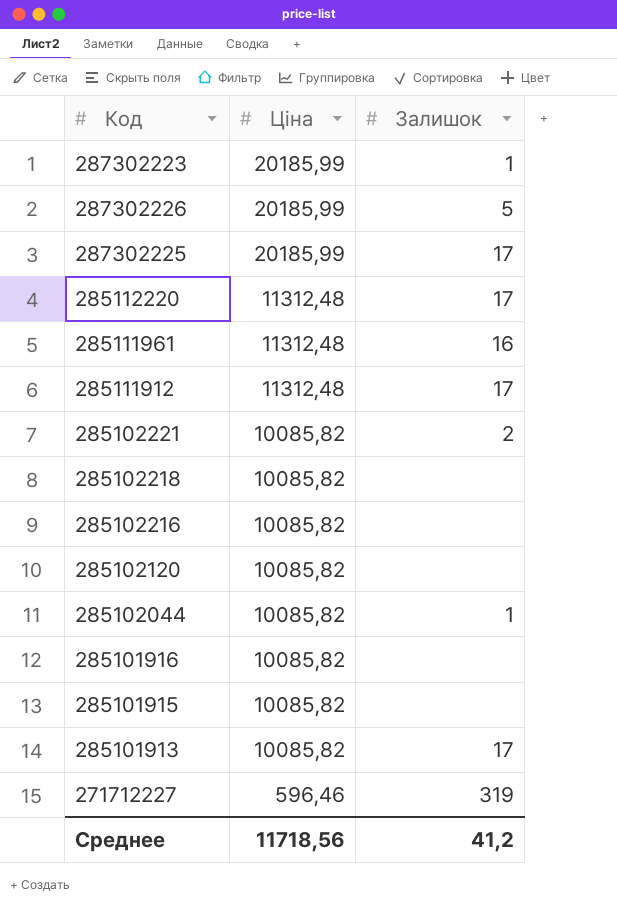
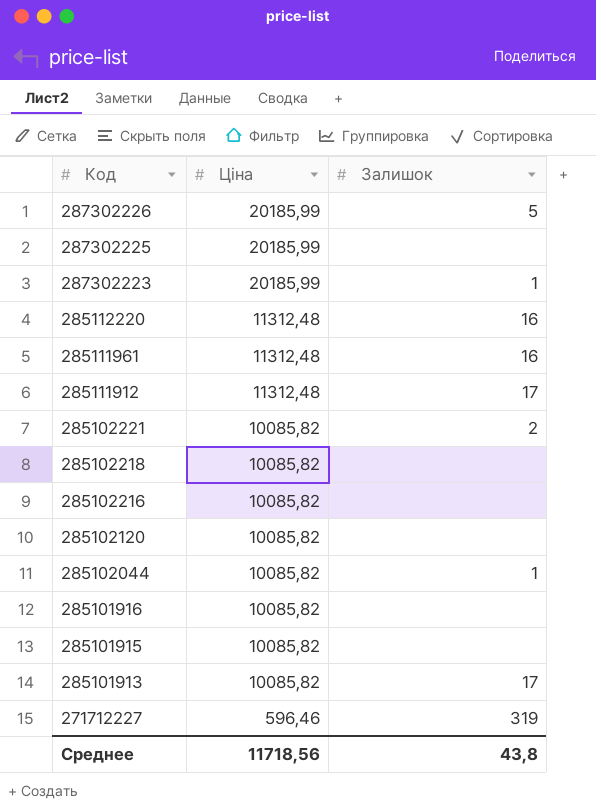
row order: Ціна descending -> Код descending
287302225 | Залишок: 17 -> none
285112220 | Залишок: 17 -> 16
Среднее | Залишок: 41,2 -> 43,8

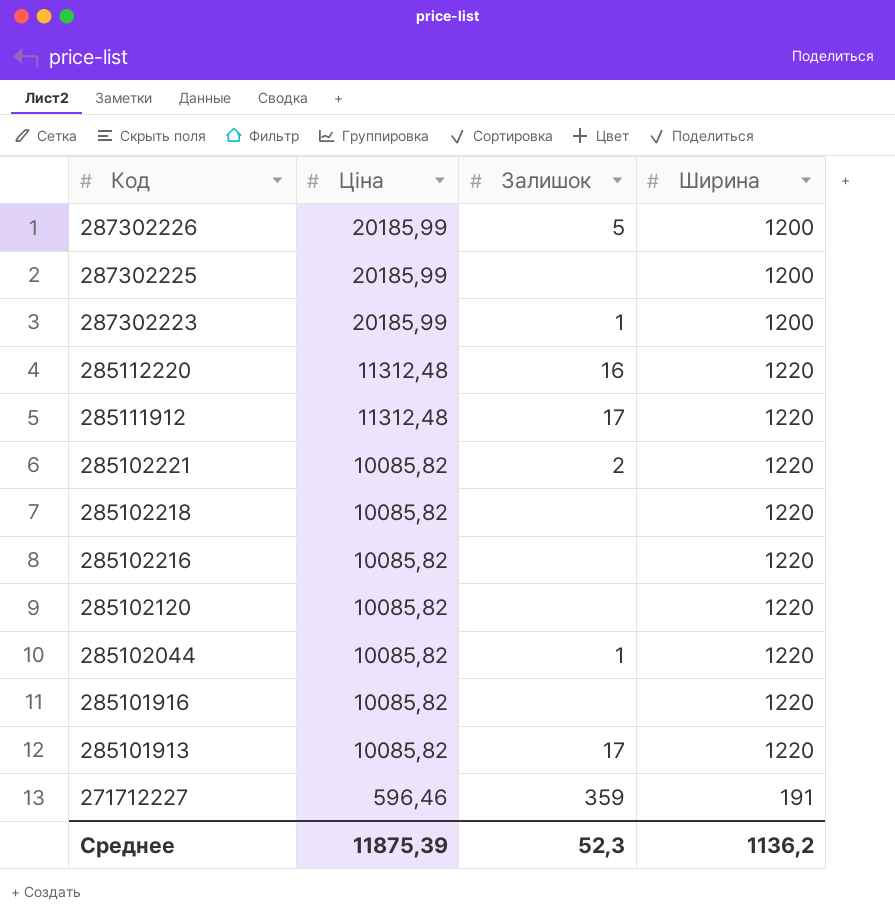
column Ширина | position: none -> 4
row 285111961: 11312,48 | 16 -> none
row 285101915: 10085,82 | none -> none
271712227 | Залишок: 319 -> 359
Среднее | Ціна: 11718,56 -> 11875,39
Среднее | Залишок: 43,8 -> 52,3

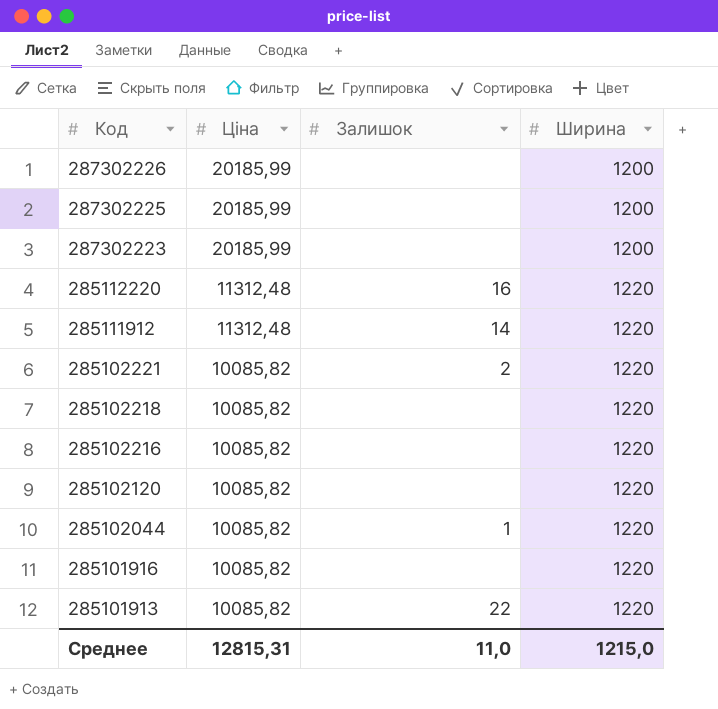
row 271712227: 596,46 | 359 | 191 -> none
287302226 | Залишок: 5 -> none
287302223 | Залишок: 1 -> none
285111912 | Залишок: 17 -> 14
285101913 | Залишок: 17 -> 22
Среднее | Ціна: 11875,39 -> 12815,31
Среднее | Залишок: 52,3 -> 11,0
Среднее | Ширина: 1136,2 -> 1215,0

